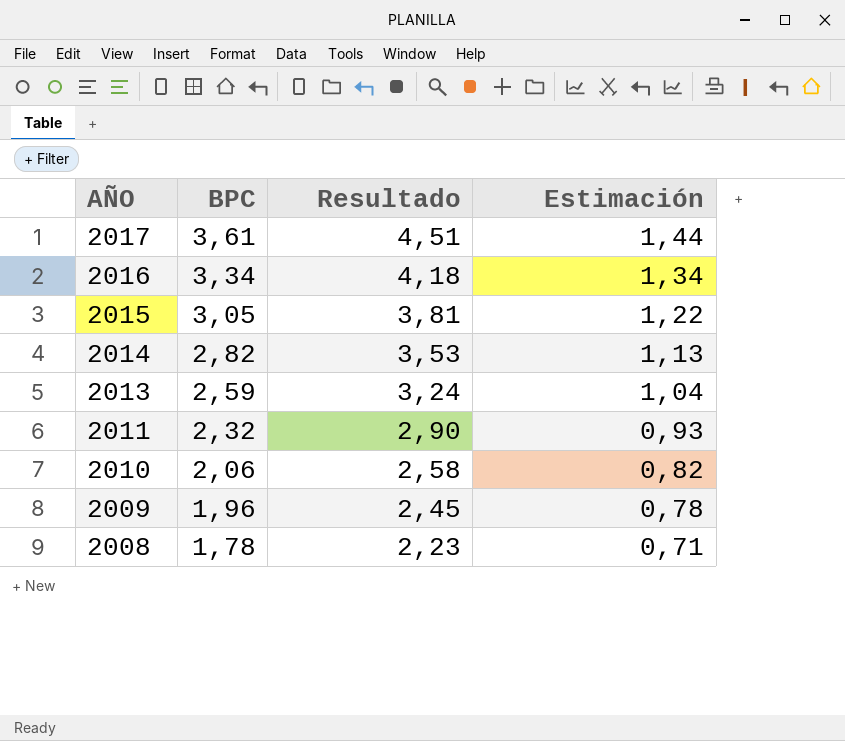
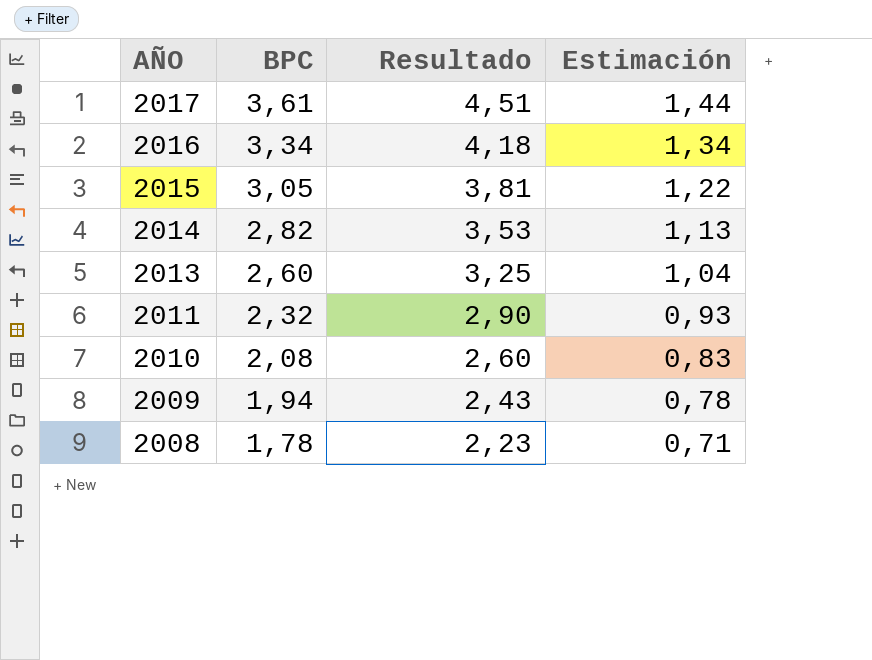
2013 | BPC: 2,59 -> 2,60
2013 | Resultado: 3,24 -> 3,25
2010 | BPC: 2,06 -> 2,08
2010 | Resultado: 2,58 -> 2,60
2010 | Estimación: 0,82 -> 0,83
2009 | BPC: 1,96 -> 1,94
2009 | Resultado: 2,45 -> 2,43

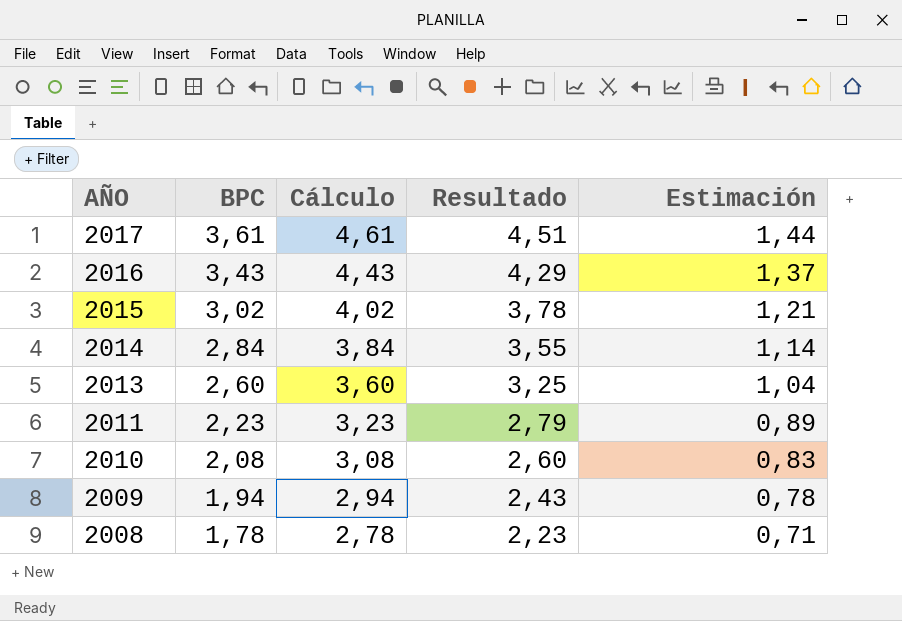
column Cálculo | formula: none -> [BPC] + 1
2016 | BPC: 3,34 -> 3,43
2016 | Resultado: 4,18 -> 4,29
2016 | Estimación: 1,34 -> 1,37
2015 | BPC: 3,05 -> 3,02
2015 | Resultado: 3,81 -> 3,78
2015 | Estimación: 1,22 -> 1,21
2014 | BPC: 2,82 -> 2,84
2014 | Resultado: 3,53 -> 3,55
2014 | Estimación: 1,13 -> 1,14
2011 | BPC: 2,32 -> 2,23
2011 | Resultado: 2,90 -> 2,79
2011 | Estimación: 0,93 -> 0,89

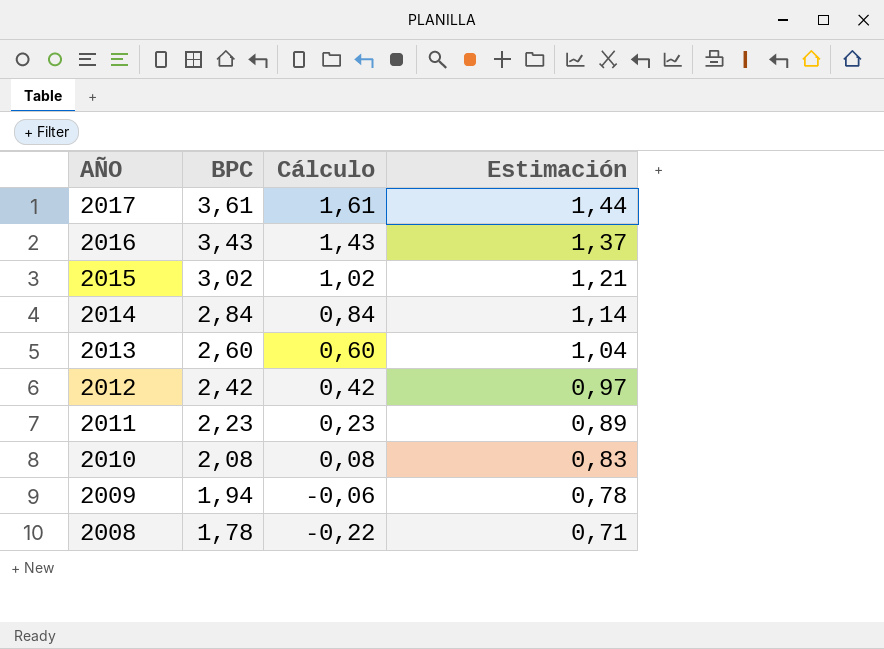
column Resultado | formula: [BPC] * 1,25 -> none
column Cálculo | formula: [BPC] + 1 -> [BPC] - 2
row 2012: none -> 2,42 | 0,42 | 0,97

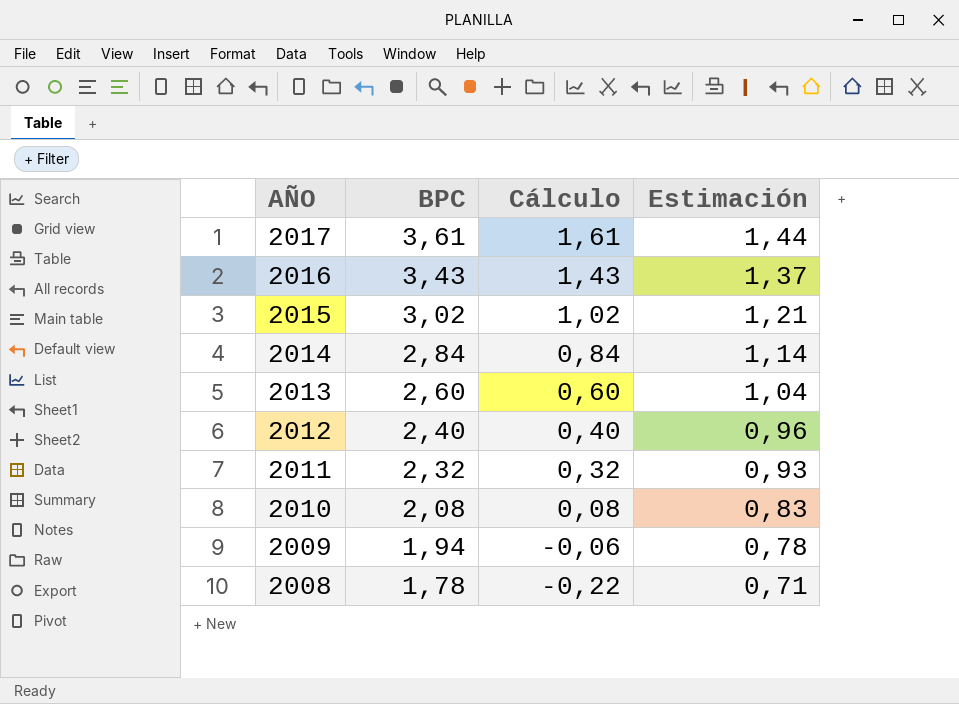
2012 | BPC: 2,42 -> 2,40
2012 | Cálculo: 0,42 -> 0,40
2012 | Estimación: 0,97 -> 0,96
2011 | BPC: 2,23 -> 2,32
2011 | Cálculo: 0,23 -> 0,32
2011 | Estimación: 0,89 -> 0,93

